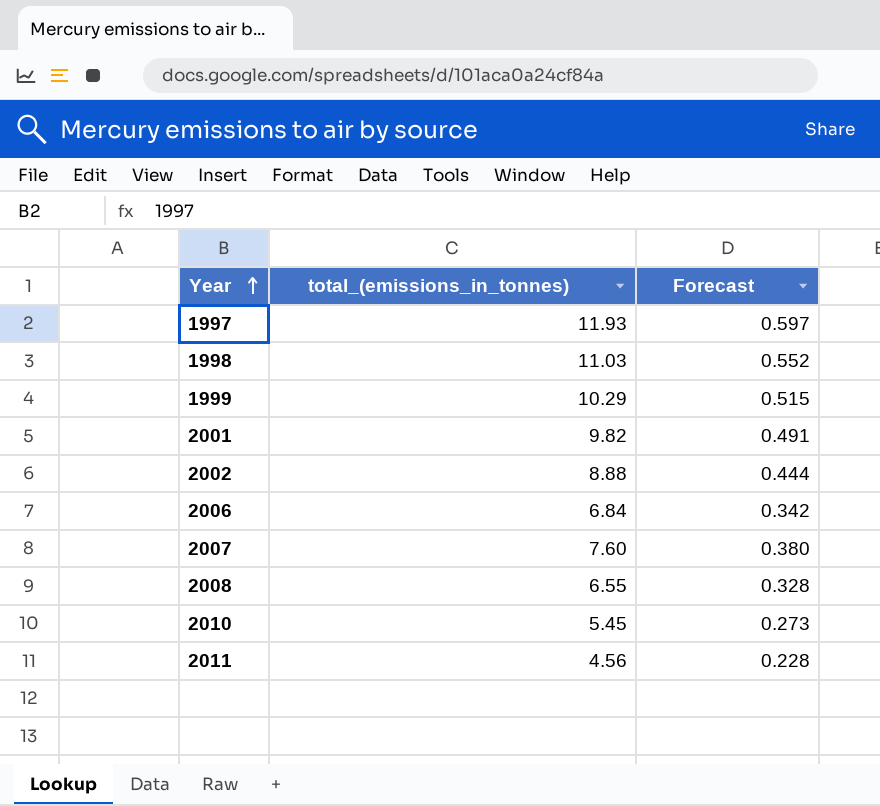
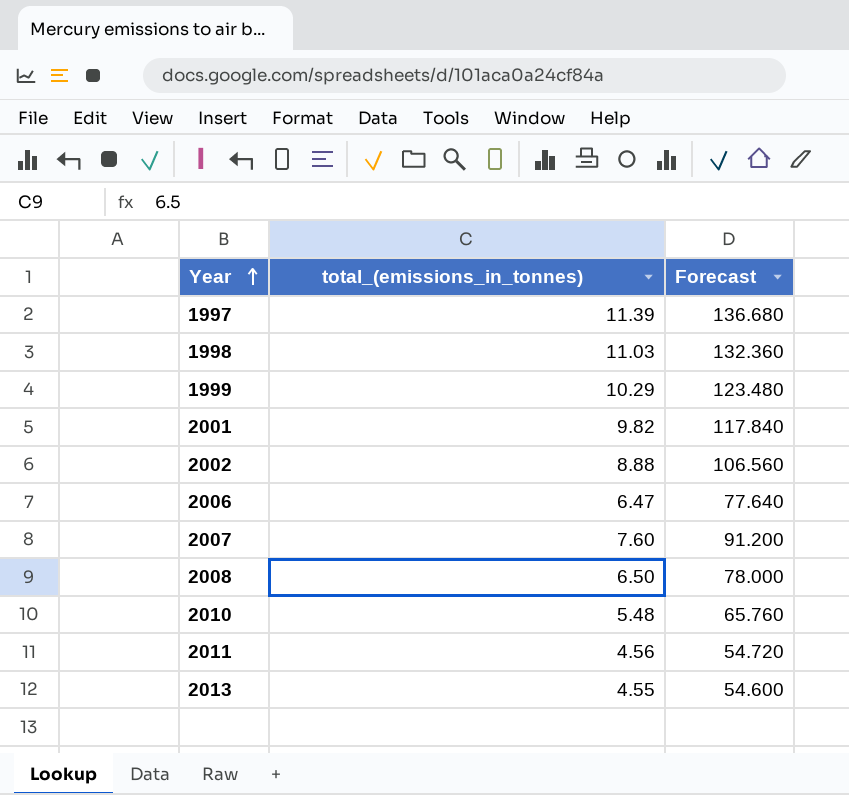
column Forecast | formula: [total_(emissions_in_tonnes)] * 0.05 -> [total_(emissions_in_tonnes)] * 12
1997 | total_(emissions_in_tonnes): 11.93 -> 11.39
2006 | total_(emissions_in_tonnes): 6.84 -> 6.47
2008 | total_(emissions_in_tonnes): 6.55 -> 6.50
2010 | total_(emissions_in_tonnes): 5.45 -> 5.48
row 2013: none -> 4.55 | 54.600

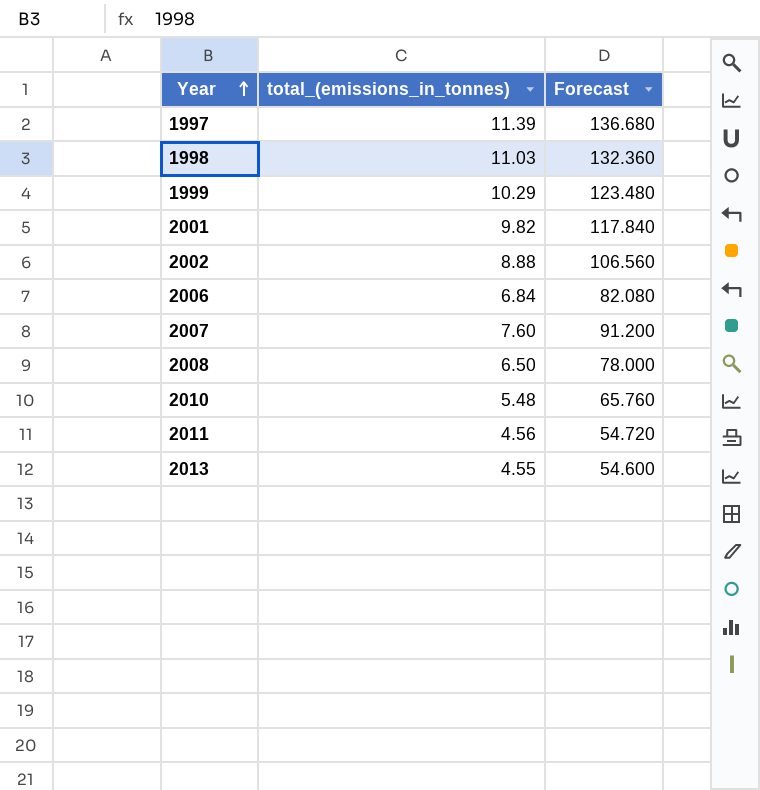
2006 | total_(emissions_in_tonnes): 6.47 -> 6.84
2006 | Forecast: 77.640 -> 82.080

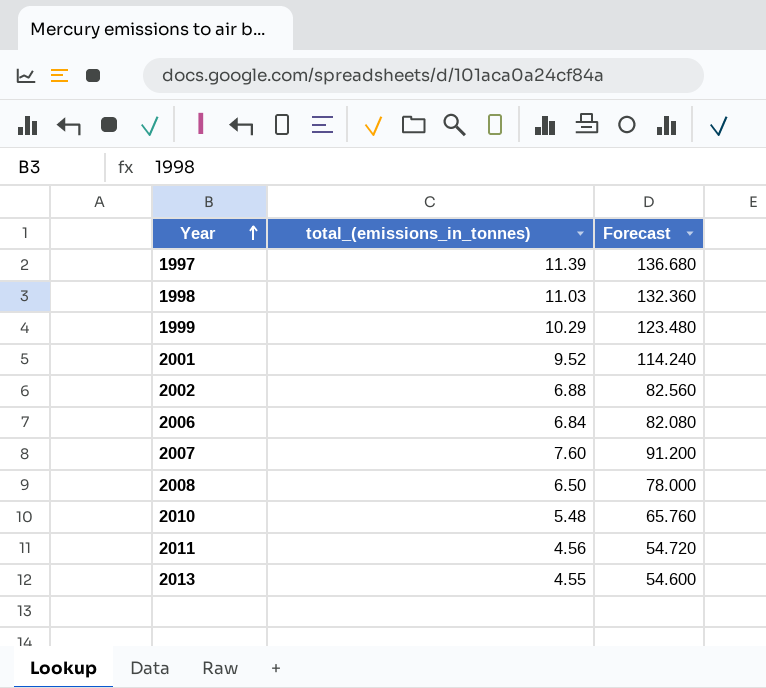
2001 | total_(emissions_in_tonnes): 9.82 -> 9.52
2001 | Forecast: 117.840 -> 114.240
2002 | total_(emissions_in_tonnes): 8.88 -> 6.88
2002 | Forecast: 106.560 -> 82.560

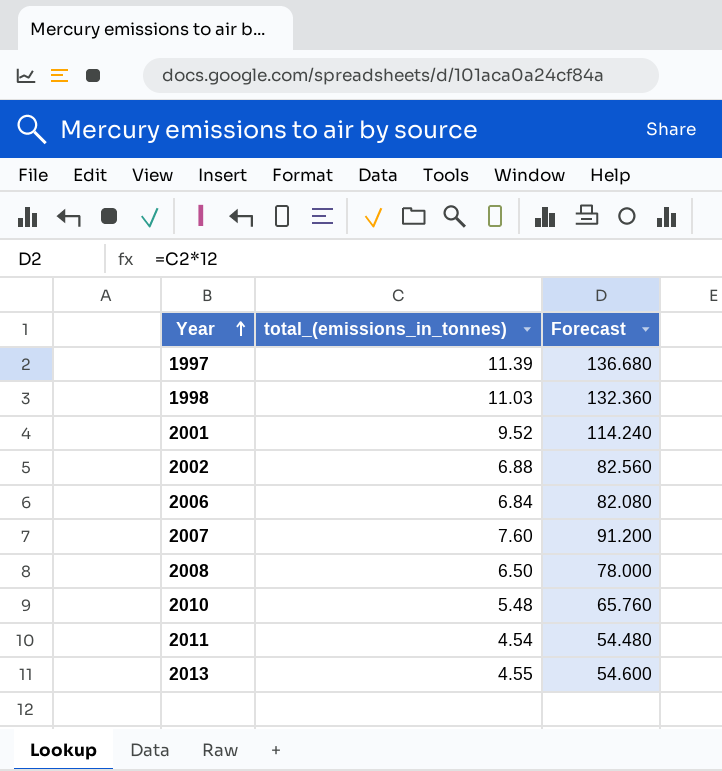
row 1999: 10.29 | 123.480 -> none
2011 | total_(emissions_in_tonnes): 4.56 -> 4.54
2011 | Forecast: 54.720 -> 54.480

